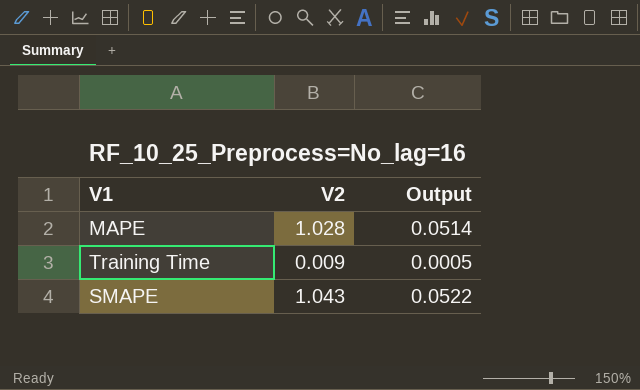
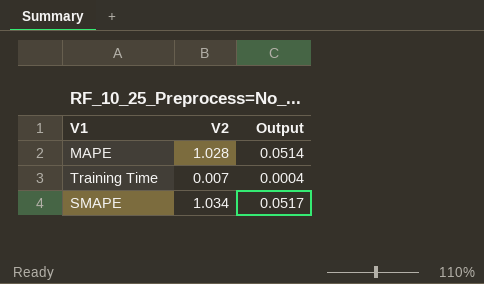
Training Time | V2: 0.009 -> 0.007
Training Time | Output: 0.0005 -> 0.0004
SMAPE | V2: 1.043 -> 1.034
SMAPE | Output: 0.0522 -> 0.0517

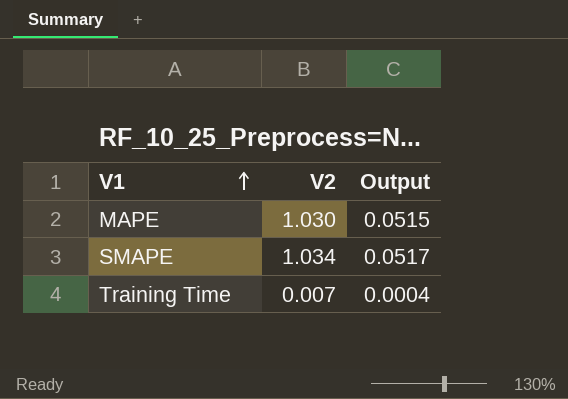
row order: none -> V1 ascending
MAPE | V2: 1.028 -> 1.030
MAPE | Output: 0.0514 -> 0.0515

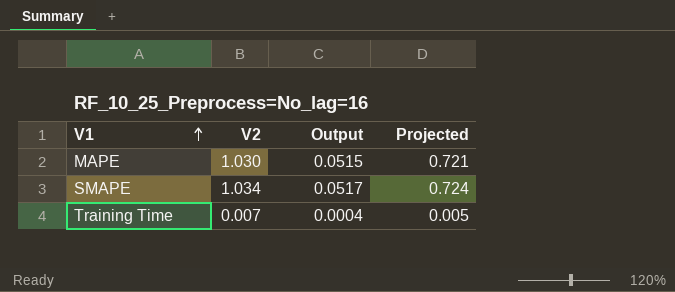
column Projected | formula: none -> [V2] * 0.7

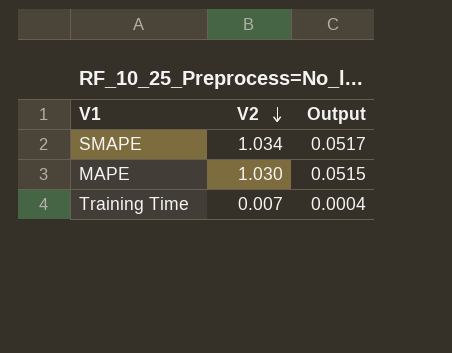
row order: V1 ascending -> V2 descending
column Projected | formula: [V2] * 0.7 -> none

